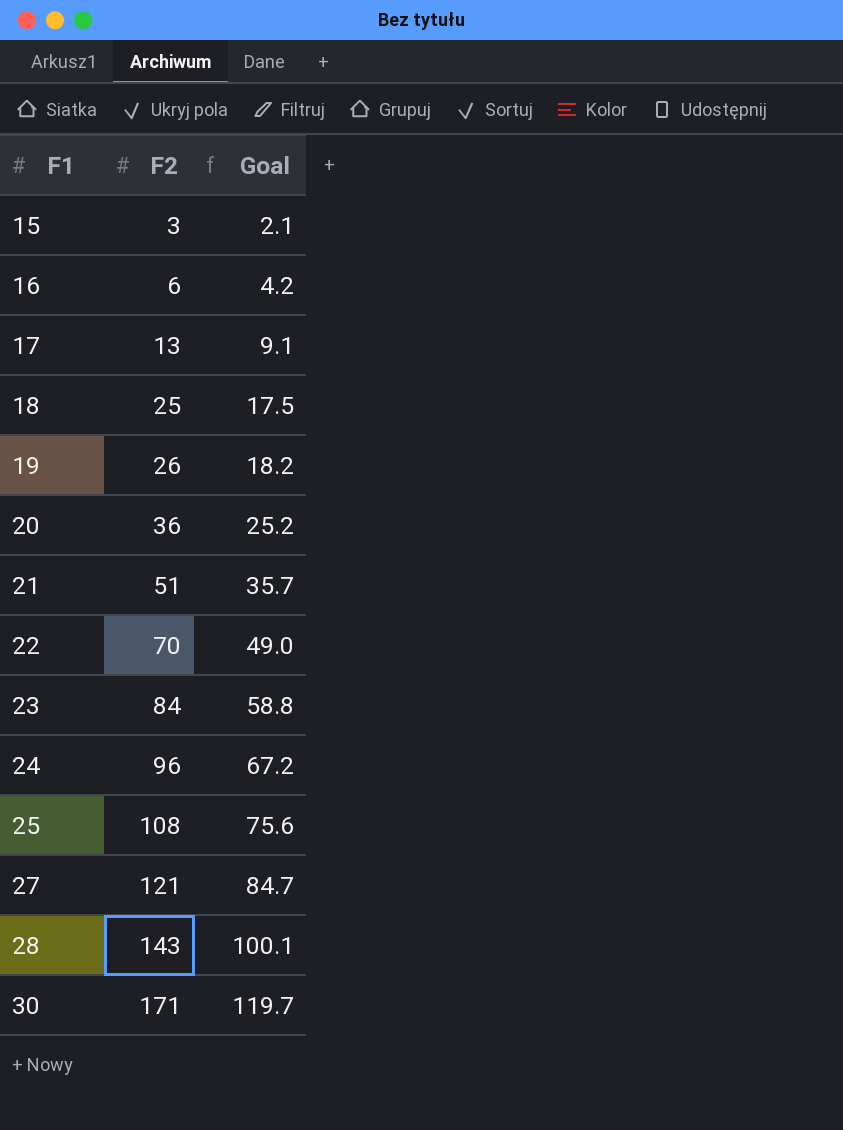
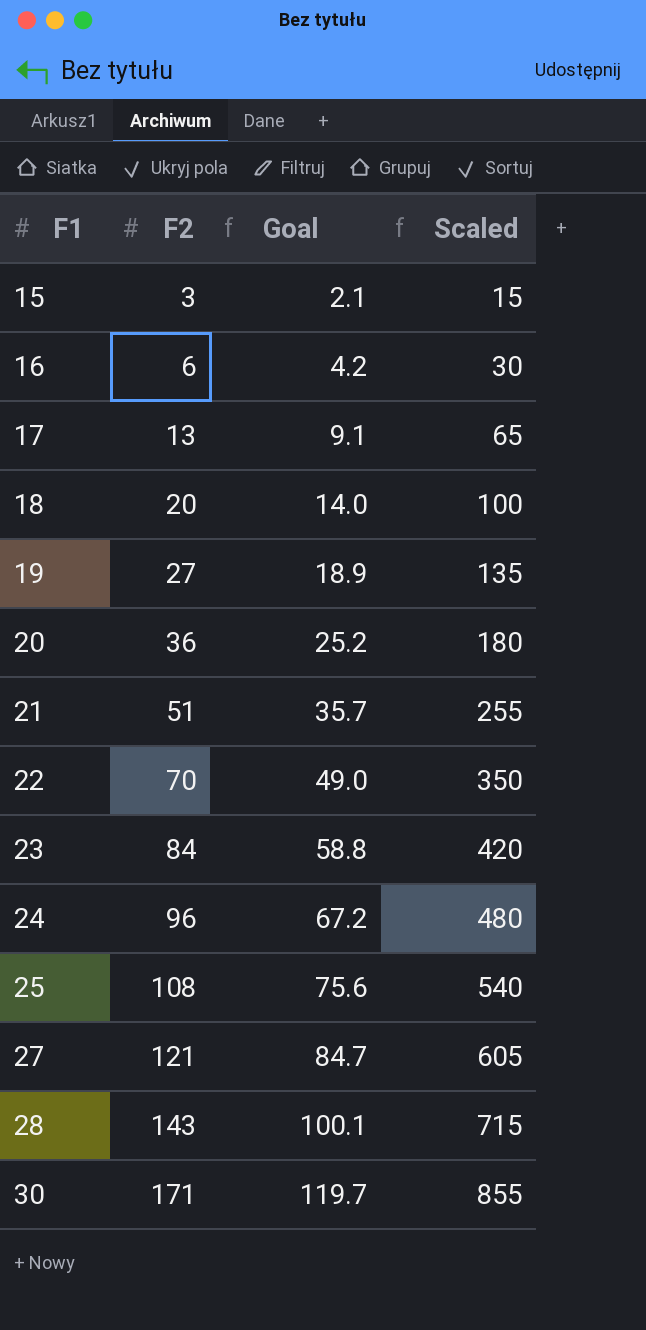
column Scaled | formula: none -> [F2] * 5
18 | F2: 25 -> 20
18 | Goal: 17.5 -> 14.0
19 | F2: 26 -> 27
19 | Goal: 18.2 -> 18.9

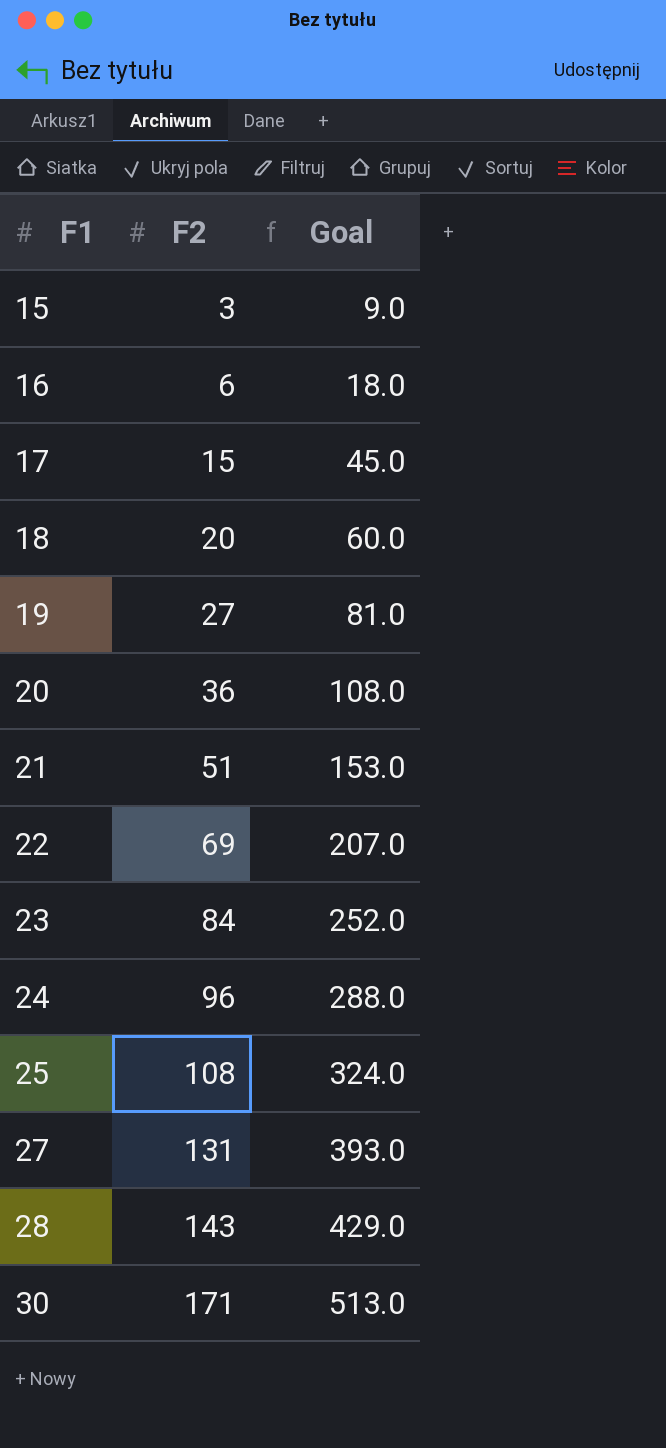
column Scaled | formula: [F2] * 5 -> none
column Goal | formula: [F2] * 0.7 -> [F2] * 3
17 | F2: 13 -> 15
22 | F2: 70 -> 69
27 | F2: 121 -> 131

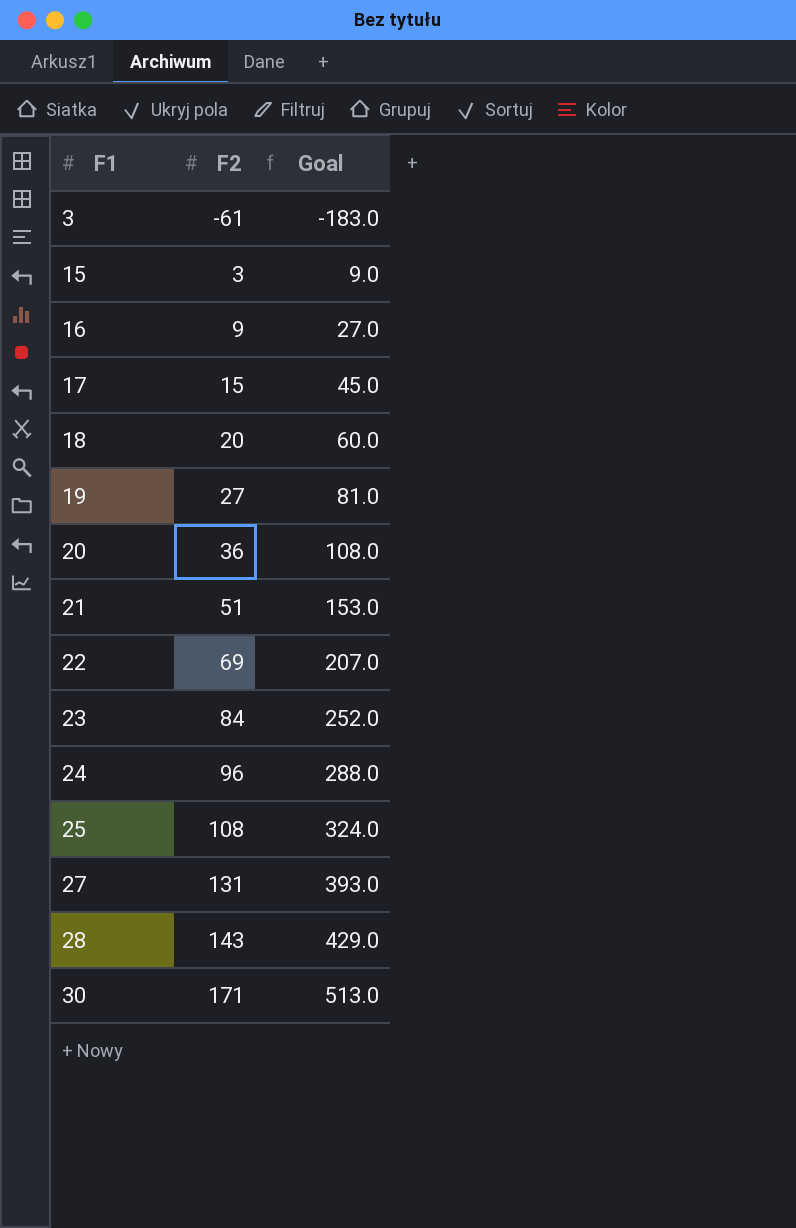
row 3: none -> -61 | -183.0
16 | F2: 6 -> 9
16 | Goal: 18.0 -> 27.0

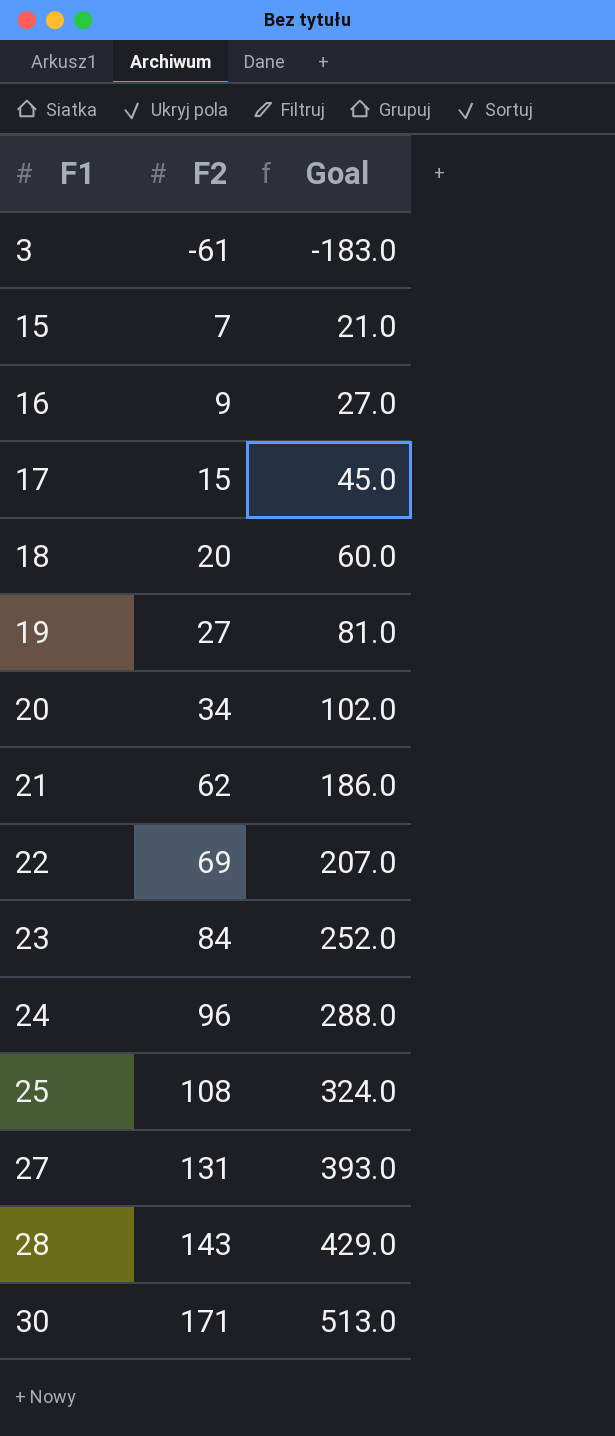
15 | F2: 3 -> 7
15 | Goal: 9.0 -> 21.0
20 | F2: 36 -> 34
20 | Goal: 108.0 -> 102.0
21 | F2: 51 -> 62
21 | Goal: 153.0 -> 186.0

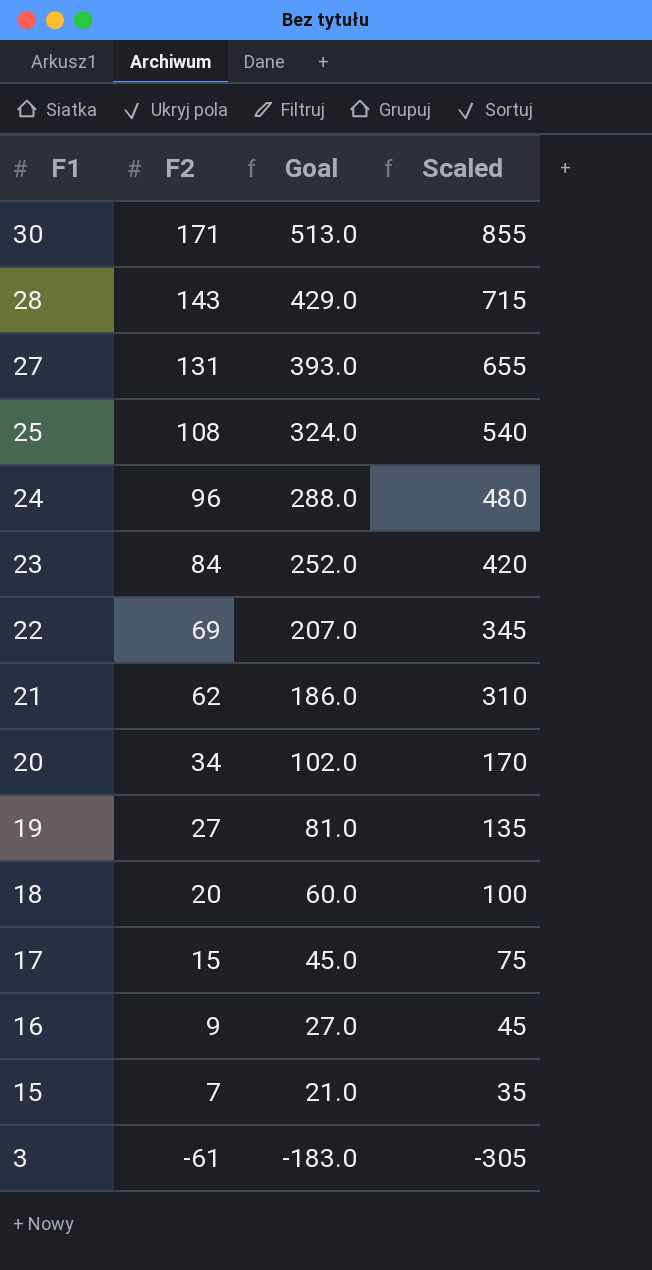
row order: F1 ascending -> F1 descending
column Scaled | formula: none -> [F2] * 5

